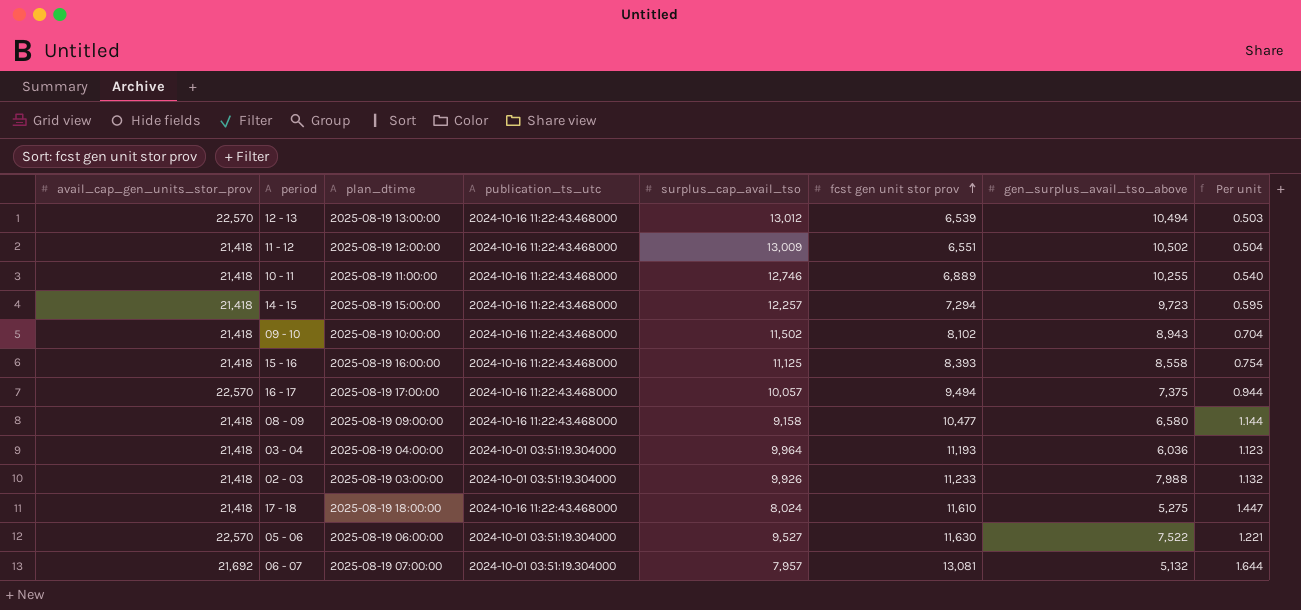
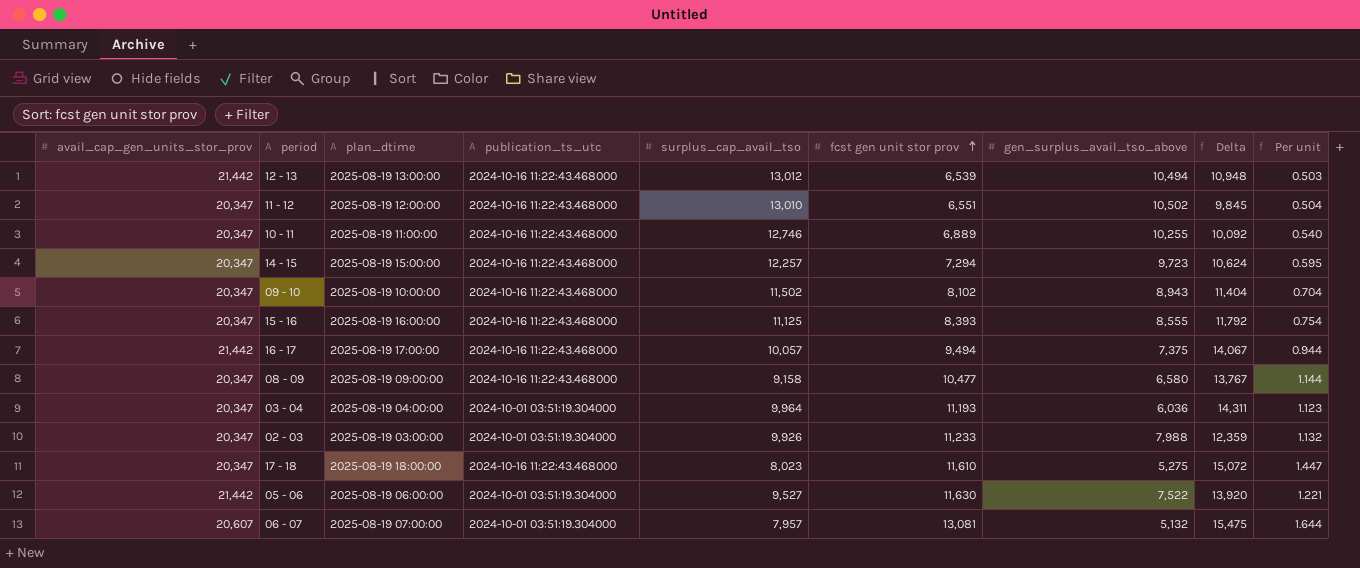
column Delta | formula: none -> [avail_cap_gen_units_stor_prov] - [gen_surplus_avail_tso_above]
12 - 13 | avail_cap_gen_units_stor_prov: 22,570 -> 21,442
11 - 12 | avail_cap_gen_units_stor_prov: 21,418 -> 20,347
11 - 12 | surplus_cap_avail_tso: 13,009 -> 13,010
10 - 11 | avail_cap_gen_units_stor_prov: 21,418 -> 20,347
14 - 15 | avail_cap_gen_units_stor_prov: 21,418 -> 20,347
09 - 10 | avail_cap_gen_units_stor_prov: 21,418 -> 20,347
15 - 16 | avail_cap_gen_units_stor_prov: 21,418 -> 20,347
15 - 16 | gen_surplus_avail_tso_above: 8,558 -> 8,555
16 - 17 | avail_cap_gen_units_stor_prov: 22,570 -> 21,442
08 - 09 | avail_cap_gen_units_stor_prov: 21,418 -> 20,347
03 - 04 | avail_cap_gen_units_stor_prov: 21,418 -> 20,347
02 - 03 | avail_cap_gen_units_stor_prov: 21,418 -> 20,347
17 - 18 | avail_cap_gen_units_stor_prov: 21,418 -> 20,347
17 - 18 | surplus_cap_avail_tso: 8,024 -> 8,023
05 - 06 | avail_cap_gen_units_stor_prov: 22,570 -> 21,442
06 - 07 | avail_cap_gen_units_stor_prov: 21,692 -> 20,607

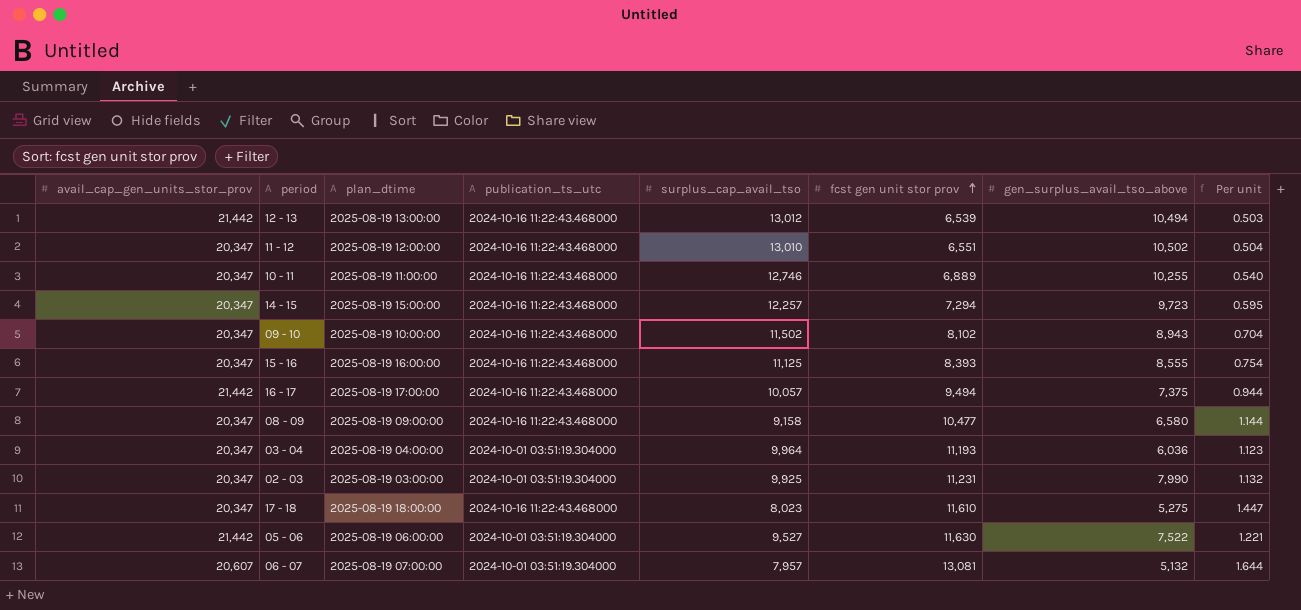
column Delta | formula: [avail_cap_gen_units_stor_prov] - [gen_surplus_avail_tso_above] -> none
02 - 03 | surplus_cap_avail_tso: 9,926 -> 9,925
02 - 03 | fcst gen unit stor prov: 11,233 -> 11,231
02 - 03 | gen_surplus_avail_tso_above: 7,988 -> 7,990

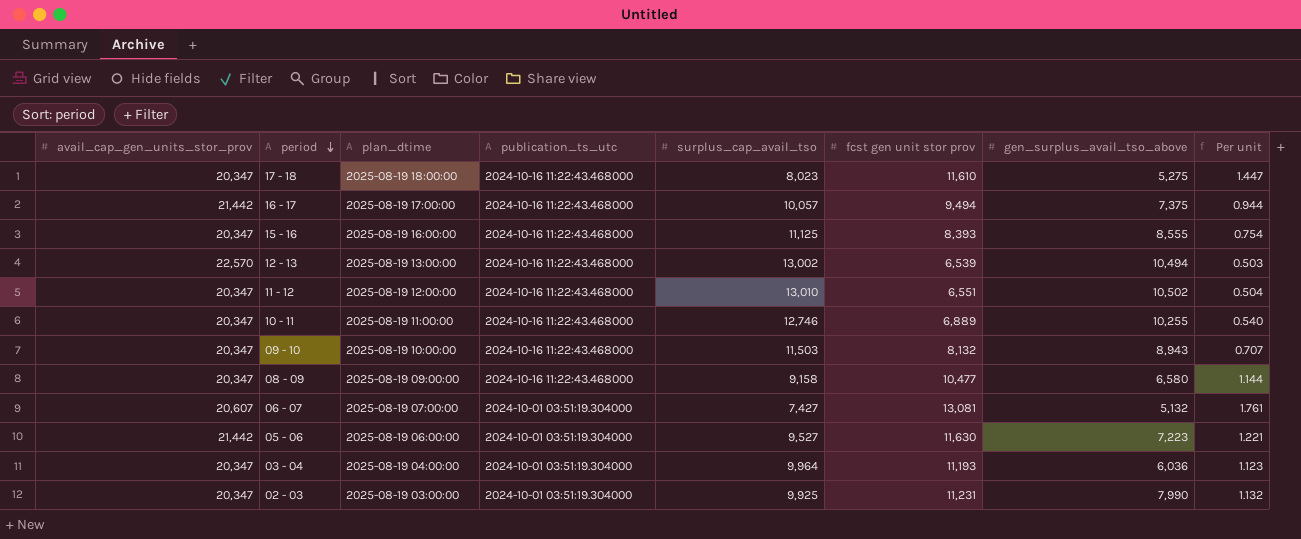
row order: fcst gen unit stor prov ascending -> period descending
row 14 - 15: 20,347 | 2025-08-19 15:00:00 | 2024-10-16 11:22:43.468000 | 12,257 | 7,294 | 9,723 | 0.595 -> none
12 - 13 | avail_cap_gen_units_stor_prov: 21,442 -> 22,570
12 - 13 | surplus_cap_avail_tso: 13,012 -> 13,002
09 - 10 | surplus_cap_avail_tso: 11,502 -> 11,503
09 - 10 | fcst gen unit stor prov: 8,102 -> 8,132
09 - 10 | Per unit: 0.704 -> 0.707
06 - 07 | surplus_cap_avail_tso: 7,957 -> 7,427
06 - 07 | Per unit: 1.644 -> 1.761
05 - 06 | gen_surplus_avail_tso_above: 7,522 -> 7,223

